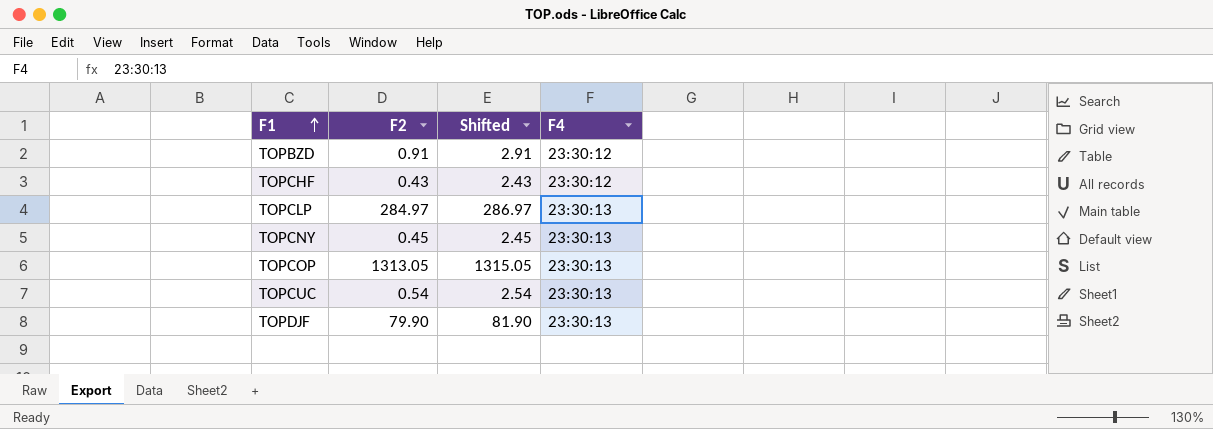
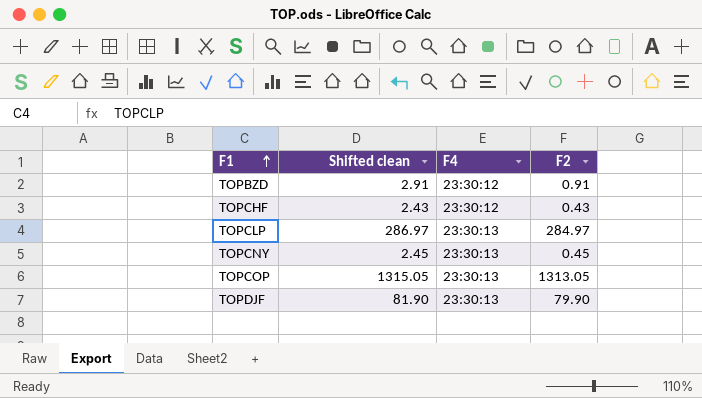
column name: Shifted -> Shifted clean
column F2 | position: 2 -> 4
row TOPCUC: 0.54 | 2.54 | 23:30:13 -> none

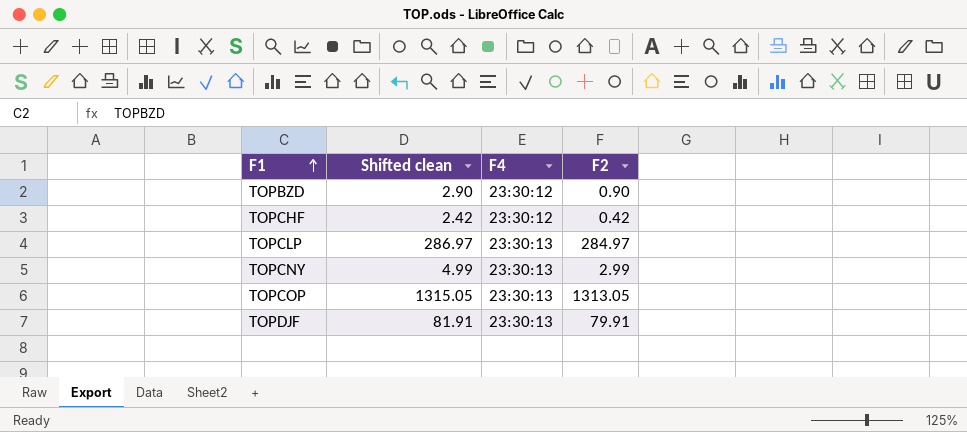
TOPBZD | Shifted clean: 2.91 -> 2.90
TOPBZD | F2: 0.91 -> 0.90
TOPCHF | Shifted clean: 2.43 -> 2.42
TOPCHF | F2: 0.43 -> 0.42
TOPCNY | Shifted clean: 2.45 -> 4.99
TOPCNY | F2: 0.45 -> 2.99
TOPDJF | Shifted clean: 81.90 -> 81.91
TOPDJF | F2: 79.90 -> 79.91

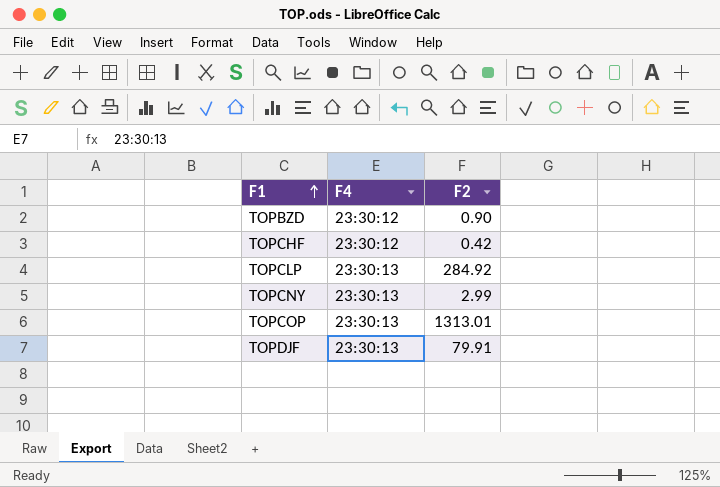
column Shifted clean | formula: [F2] + 2 -> none
TOPCLP | F2: 284.97 -> 284.92
TOPCOP | F2: 1313.05 -> 1313.01

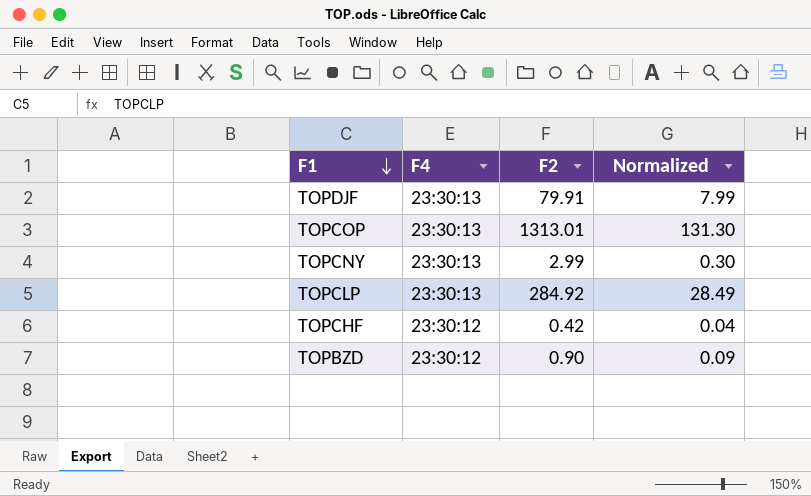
row order: F1 ascending -> F1 descending
column Normalized | formula: none -> [F2] * 0.1

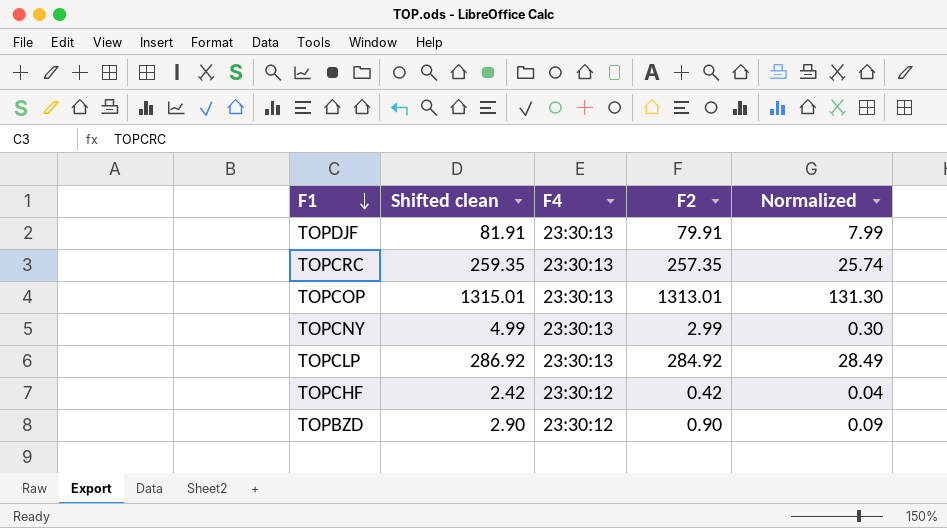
column Shifted clean | formula: none -> [F2] + 2
row TOPCRC: none -> 259.35 | 23:30:13 | 257.35 | 25.74

